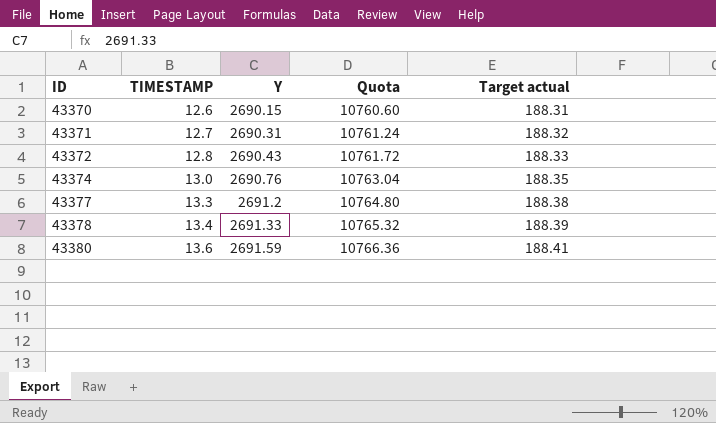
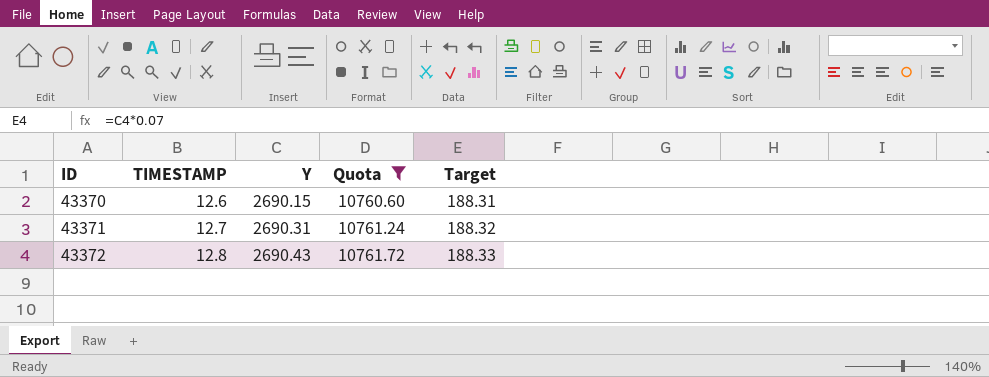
filter: none -> Quota <= 10761.72
column name: Target actual -> Target

